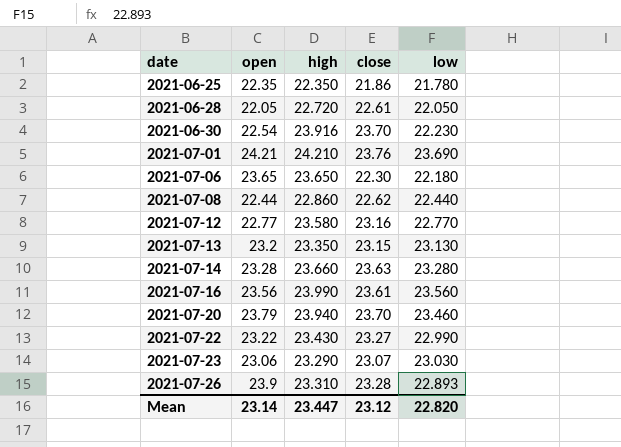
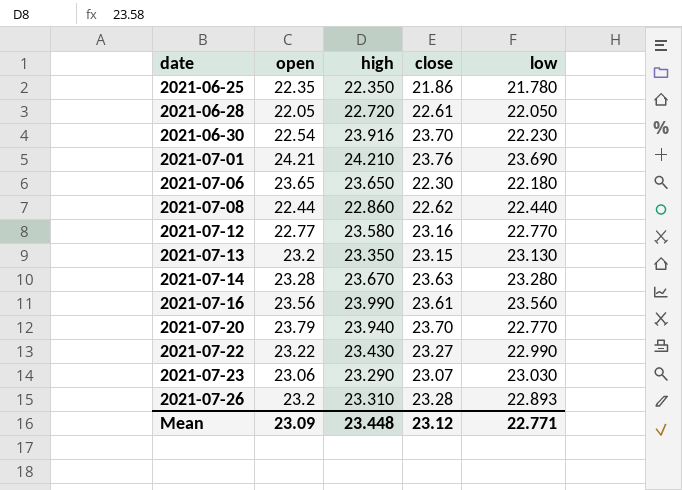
2021-07-14 | high: 23.660 -> 23.670
2021-07-20 | low: 23.460 -> 22.770
2021-07-26 | open: 23.9 -> 23.2
Mean | open: 23.14 -> 23.09
Mean | high: 23.447 -> 23.448
Mean | low: 22.820 -> 22.771

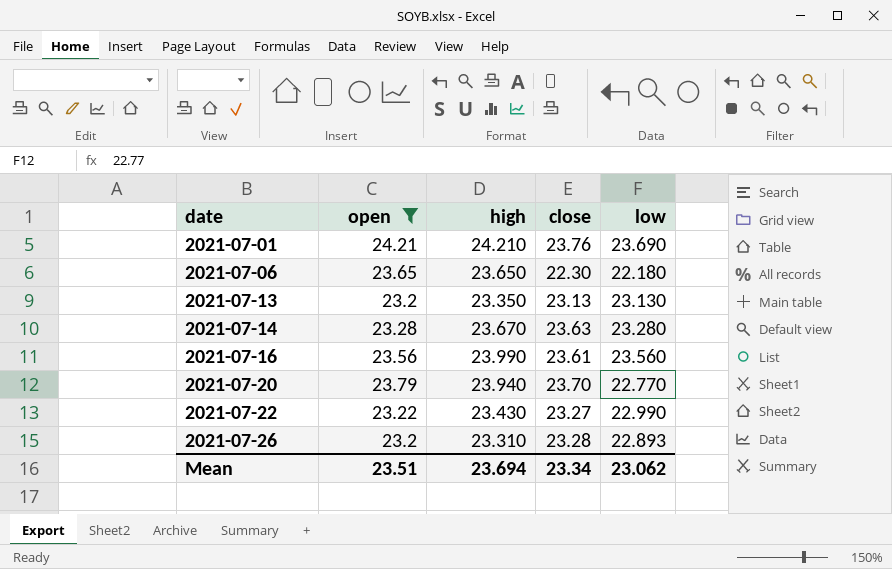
filter: none -> open >= 23.2
2021-07-13 | close: 23.15 -> 23.13
Mean | open: 23.09 -> 23.51
Mean | high: 23.448 -> 23.694
Mean | close: 23.12 -> 23.34
Mean | low: 22.771 -> 23.062

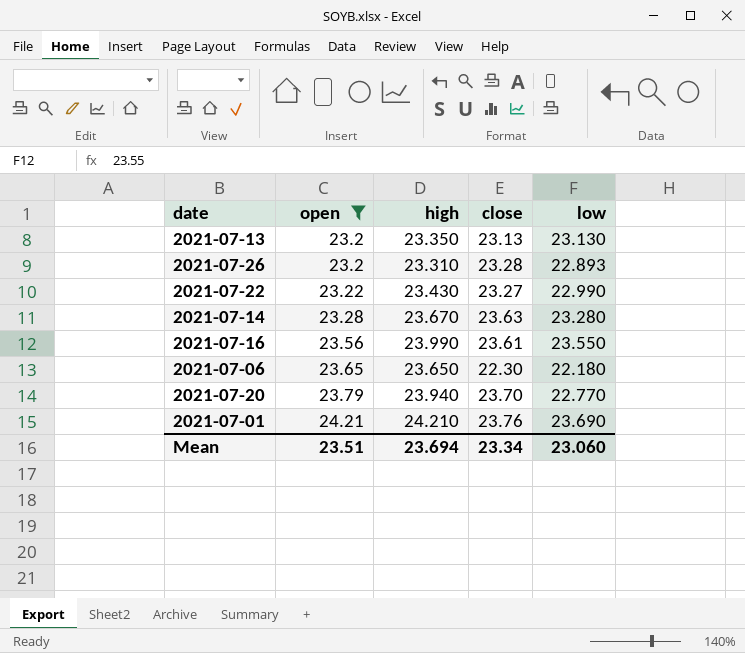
row order: date ascending -> open ascending
2021-07-16 | low: 23.560 -> 23.550
Mean | low: 23.062 -> 23.060

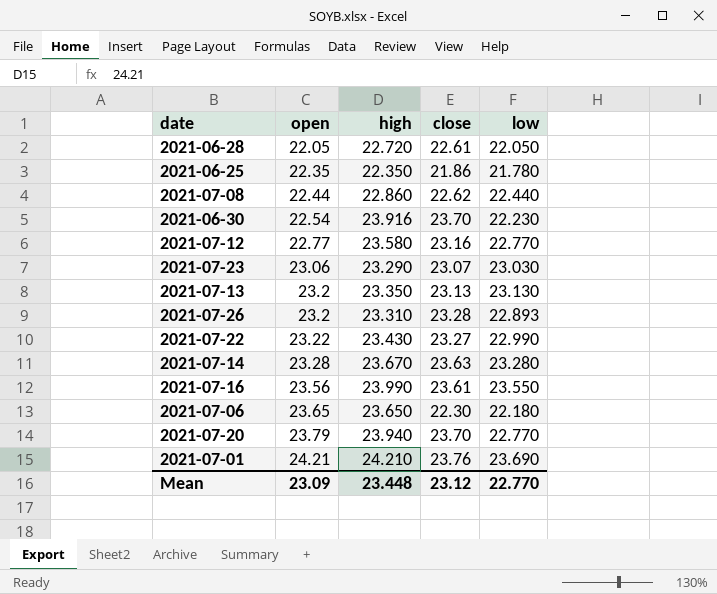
filter: open >= 23.2 -> none
Mean | open: 23.51 -> 23.09
Mean | high: 23.694 -> 23.448
Mean | close: 23.34 -> 23.12
Mean | low: 23.060 -> 22.770

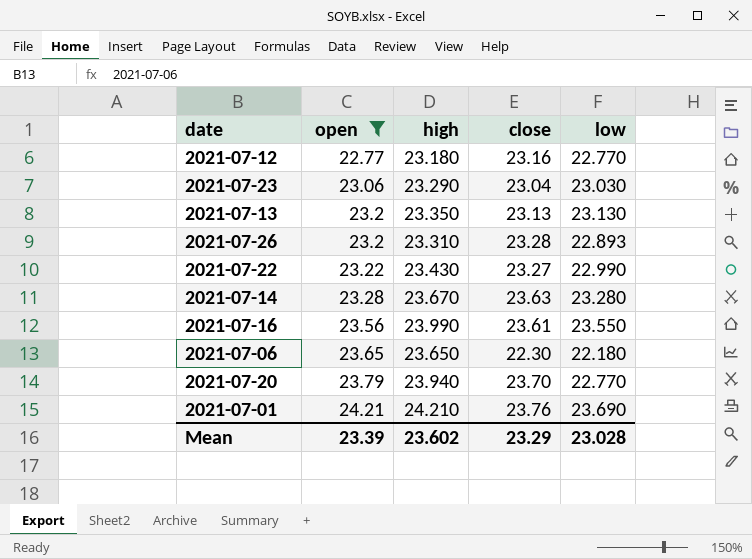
filter: none -> open >= 22.77
2021-07-12 | high: 23.580 -> 23.180
2021-07-23 | close: 23.07 -> 23.04
Mean | open: 23.09 -> 23.39
Mean | high: 23.448 -> 23.602
Mean | close: 23.12 -> 23.29
Mean | low: 22.770 -> 23.028

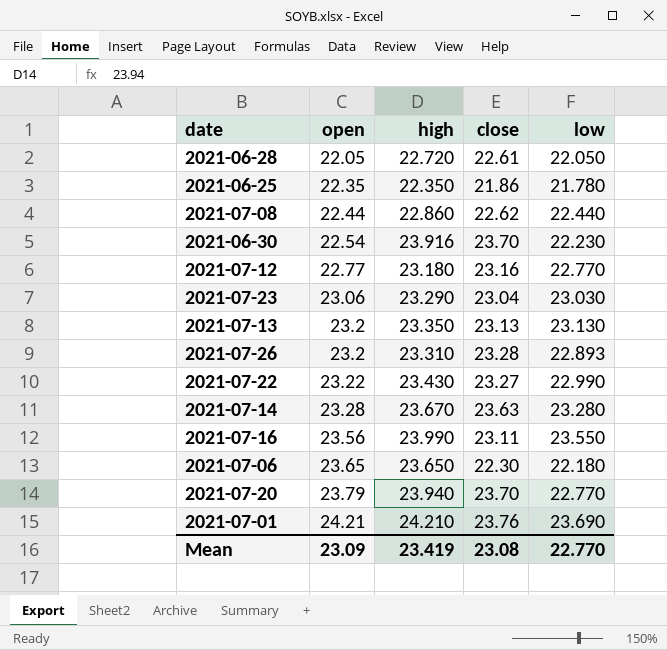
filter: open >= 22.77 -> none
2021-07-16 | close: 23.61 -> 23.11
Mean | open: 23.39 -> 23.09
Mean | high: 23.602 -> 23.419
Mean | close: 23.29 -> 23.08
Mean | low: 23.028 -> 22.770

